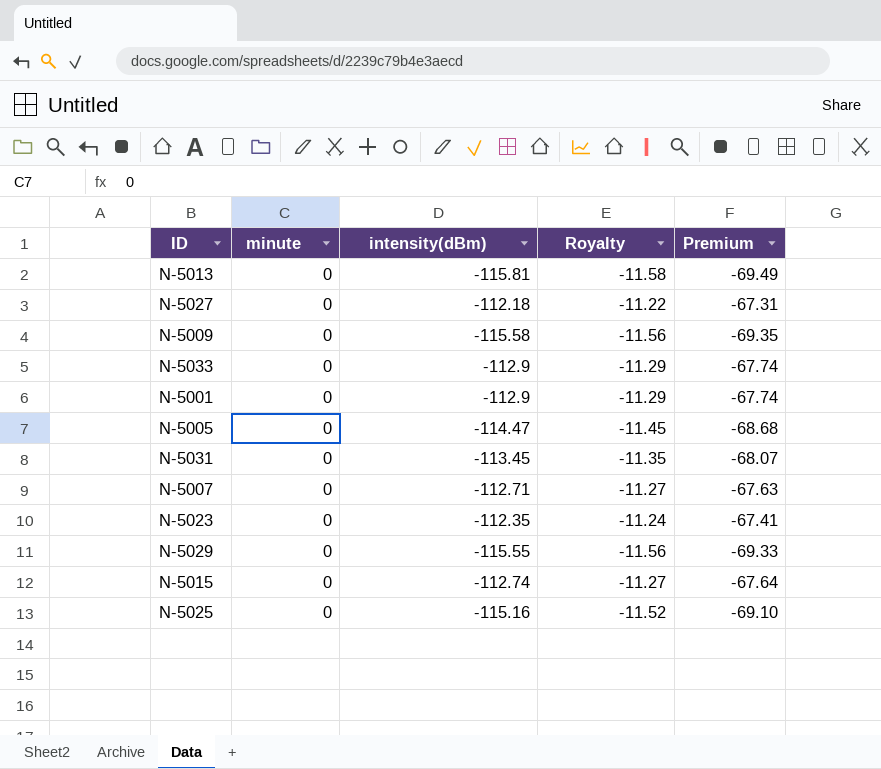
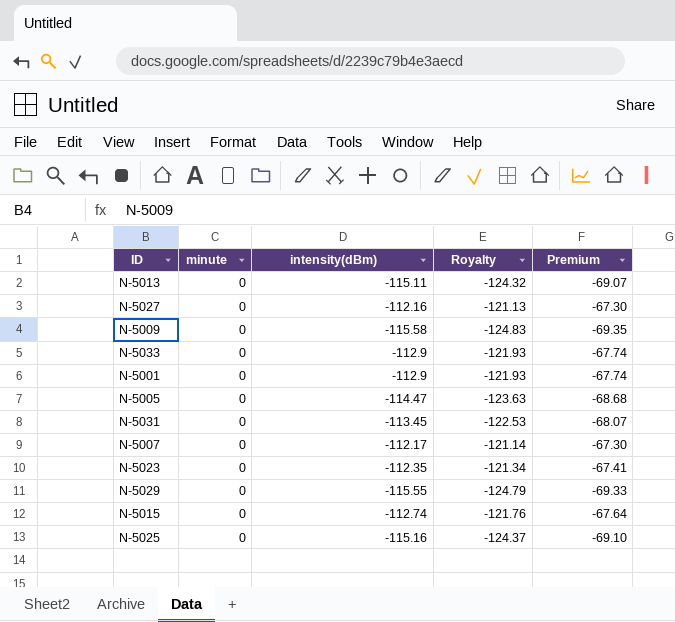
column Royalty | formula: [intensity(dBm)] * 0.1 -> [intensity(dBm)] * 1.08
N-5013 | intensity(dBm): -115.81 -> -115.11
N-5013 | Premium: -69.49 -> -69.07
N-5027 | intensity(dBm): -112.18 -> -112.16
N-5027 | Premium: -67.31 -> -67.30
N-5007 | intensity(dBm): -112.71 -> -112.17
N-5007 | Premium: -67.63 -> -67.30

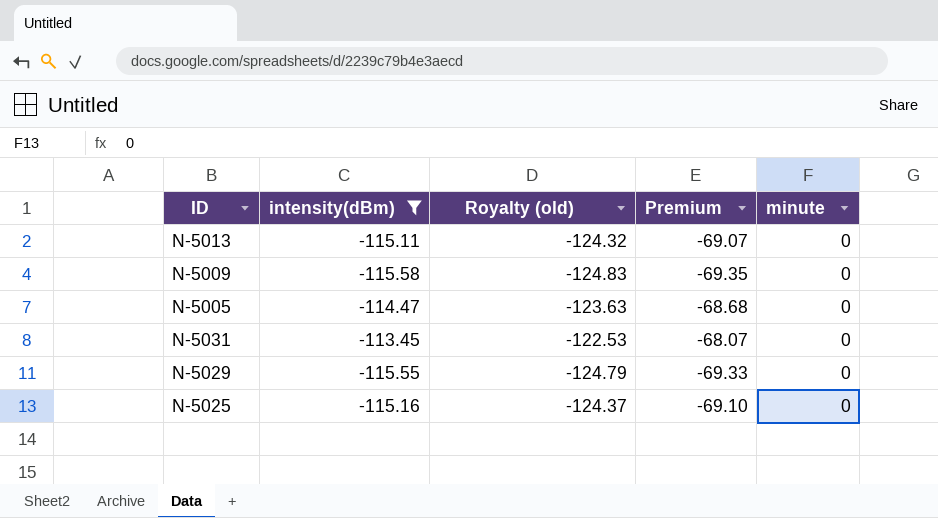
filter: none -> intensity(dBm) <= -113.45
column name: Royalty -> Royalty (old)
column minute | position: 2 -> 5

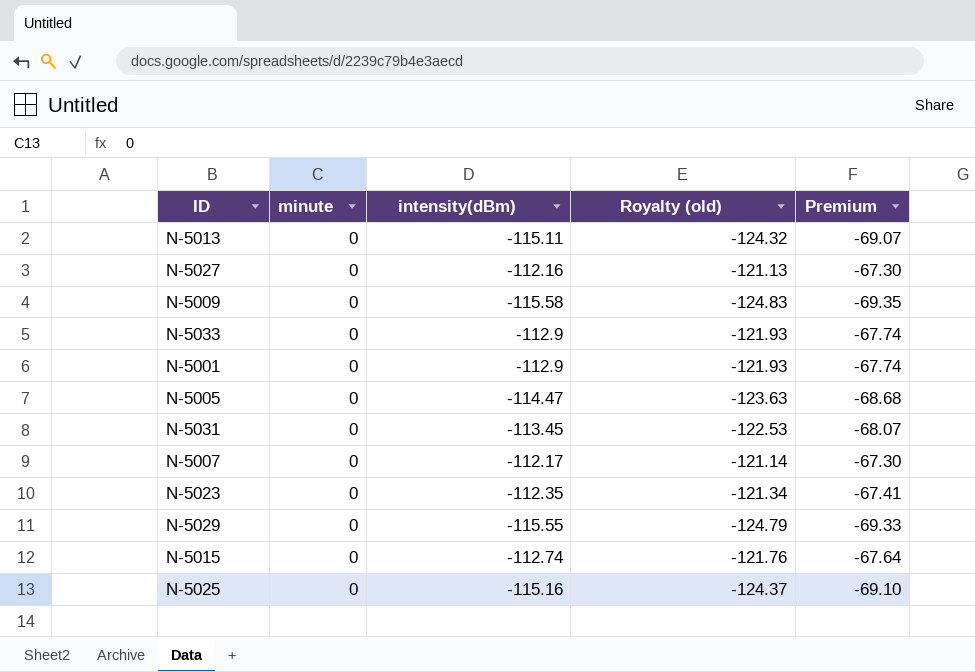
filter: intensity(dBm) <= -113.45 -> none
column minute | position: 5 -> 2

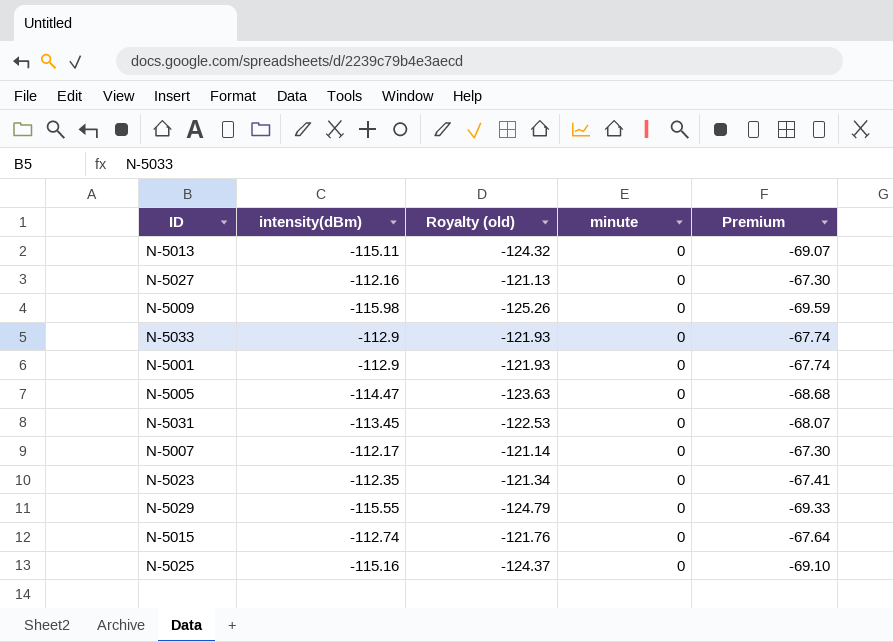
column minute | position: 2 -> 4
N-5009 | intensity(dBm): -115.58 -> -115.98
N-5009 | Royalty (old): -124.83 -> -125.26
N-5009 | Premium: -69.35 -> -69.59

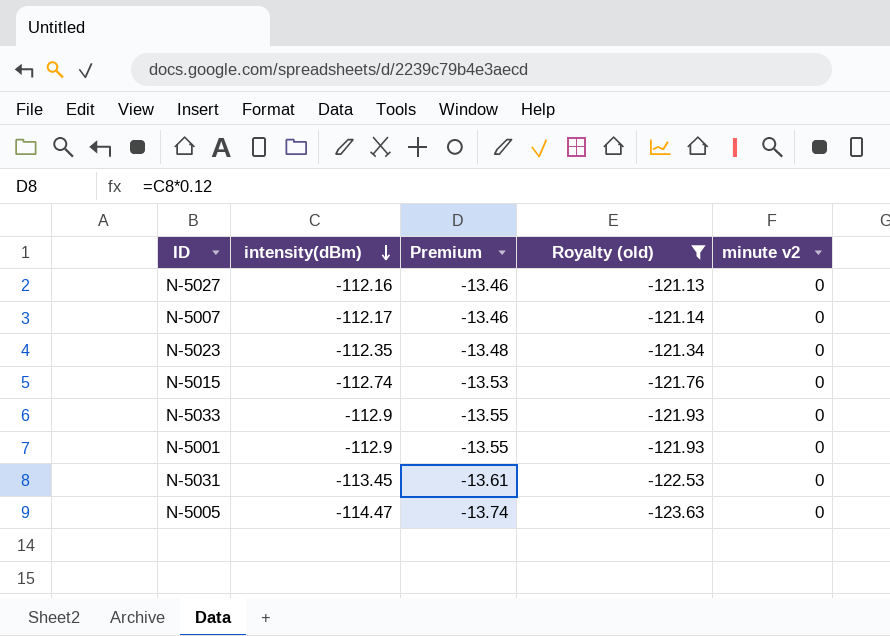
filter: none -> Royalty (old) >= -123.63
row order: none -> intensity(dBm) descending
column Premium | formula: [intensity(dBm)] * 0.6 -> [intensity(dBm)] * 0.12
column Premium | position: 5 -> 3
column name: minute -> minute v2

